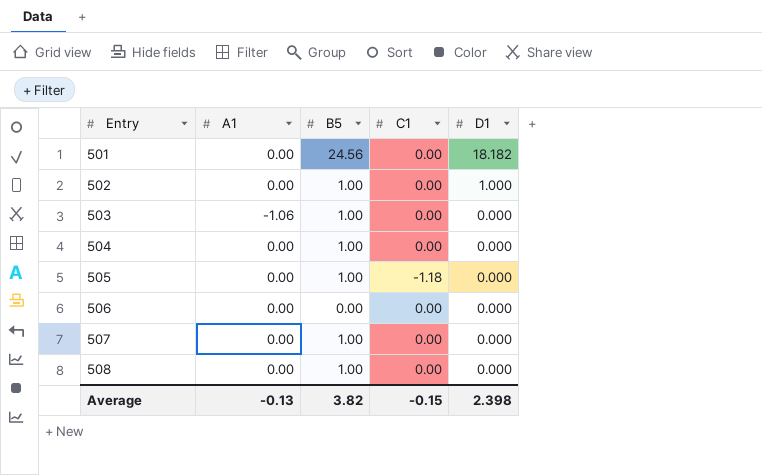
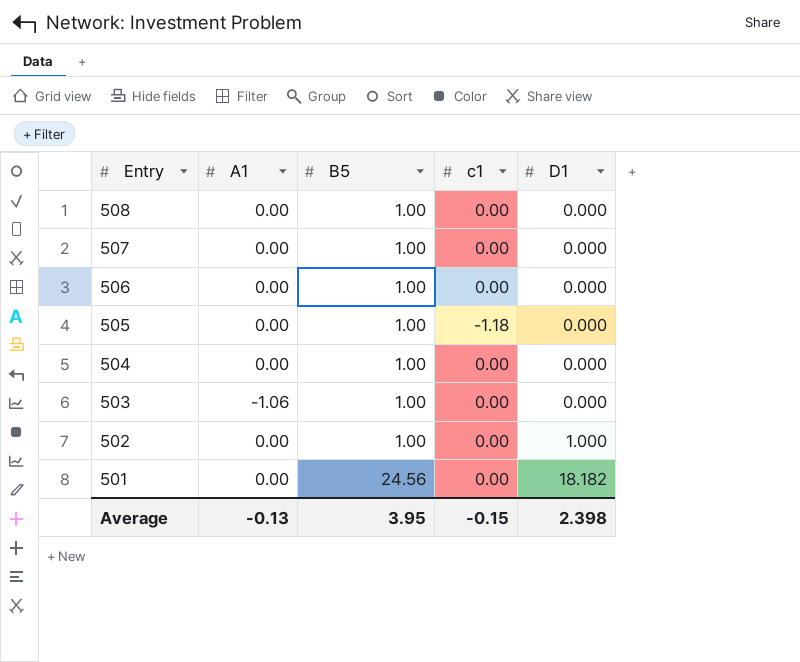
row order: Entry ascending -> Entry descending
column name: C1 -> c1
506 | B5: 0.00 -> 1.00
Average | B5: 3.82 -> 3.95

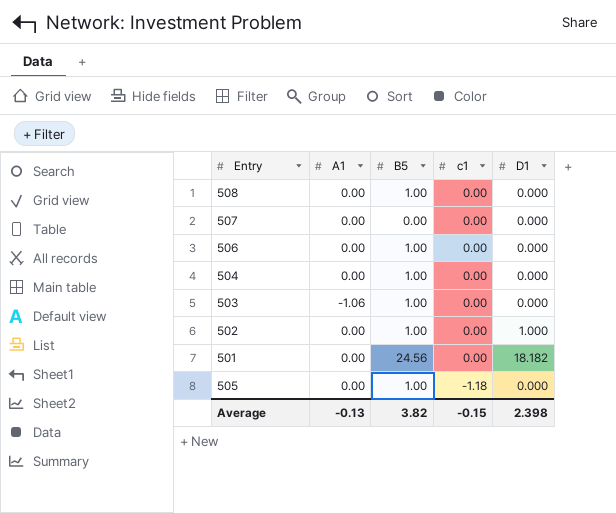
row order: Entry descending -> c1 descending
507 | B5: 1.00 -> 0.00
Average | B5: 3.95 -> 3.82

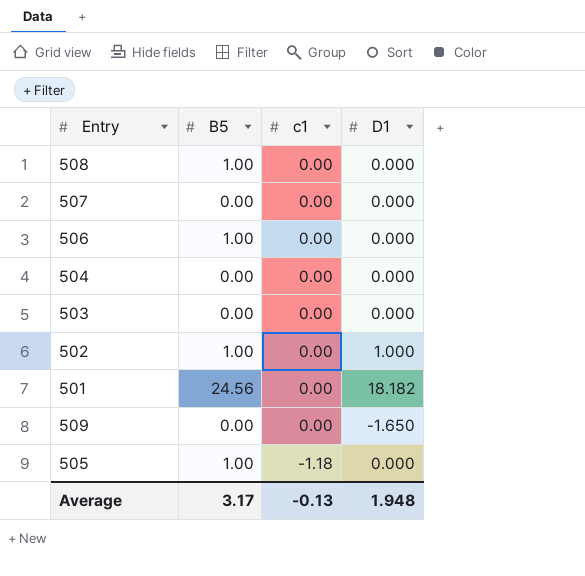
column A1 | position: 2 -> none
504 | B5: 1.00 -> 0.00
503 | B5: 1.00 -> 0.00
row 509: none -> 0.00 | 0.00 | -1.650
Average | B5: 3.82 -> 3.17
Average | c1: -0.15 -> -0.13
Average | D1: 2.398 -> 1.948

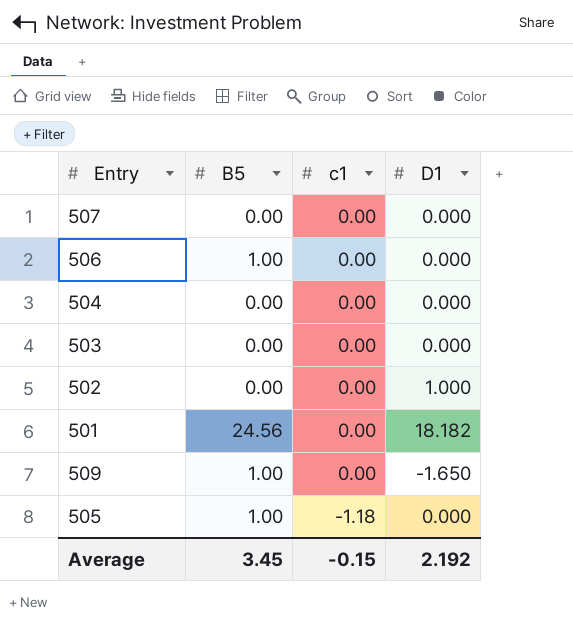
row 508: 1.00 | 0.00 | 0.000 -> none
502 | B5: 1.00 -> 0.00
509 | B5: 0.00 -> 1.00
Average | B5: 3.17 -> 3.45
Average | c1: -0.13 -> -0.15
Average | D1: 1.948 -> 2.192

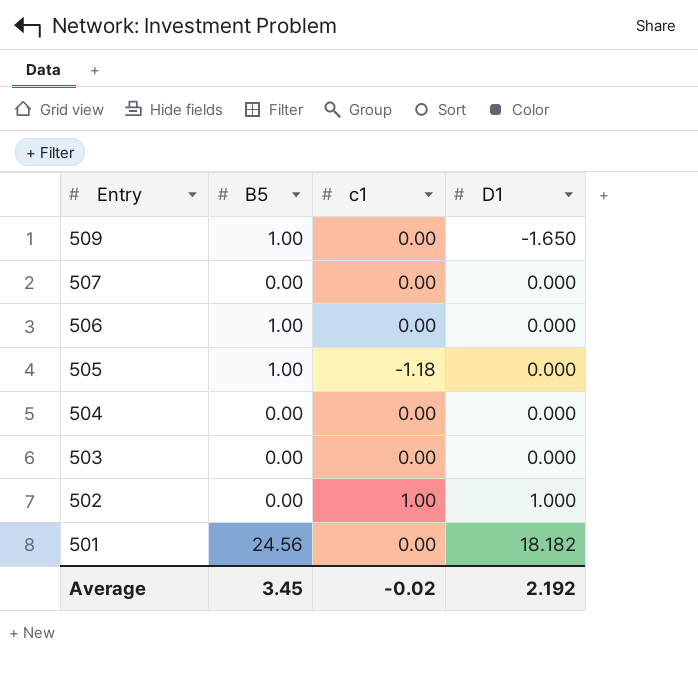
row order: c1 descending -> Entry descending
502 | c1: 0.00 -> 1.00
Average | c1: -0.15 -> -0.02

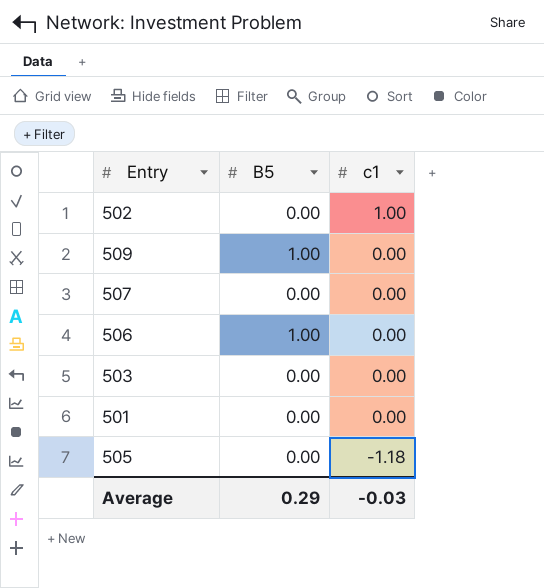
row order: Entry descending -> c1 descending
column D1 | position: 4 -> none
row 504: 0.00 | 0.00 | 0.000 -> none
501 | B5: 24.56 -> 0.00
505 | B5: 1.00 -> 0.00
Average | B5: 3.45 -> 0.29
Average | c1: -0.02 -> -0.03

